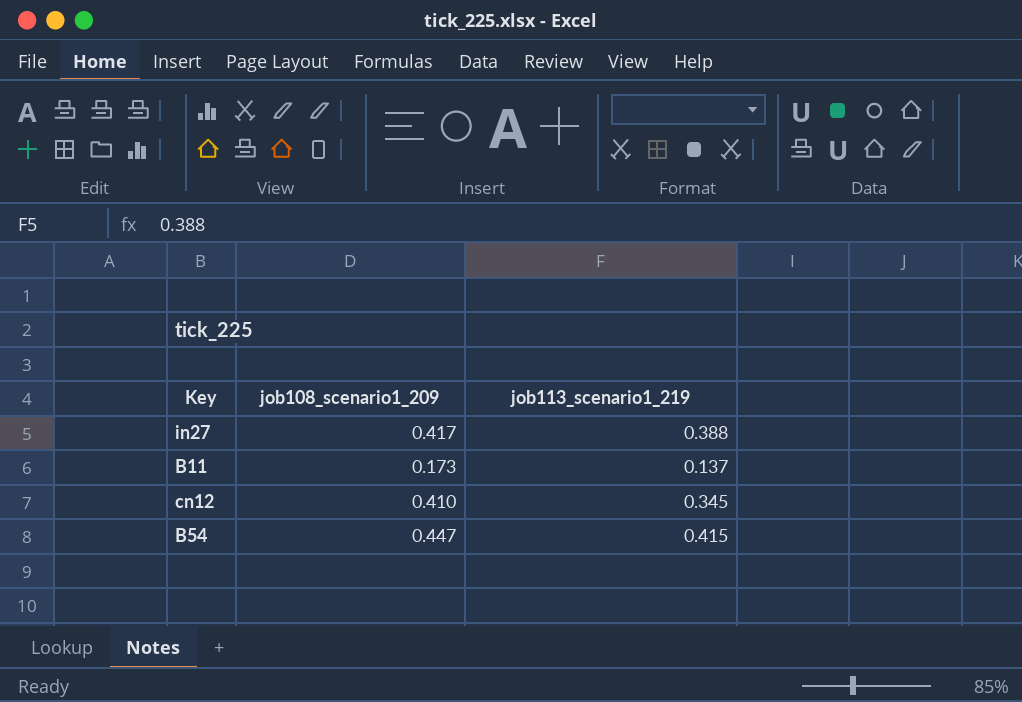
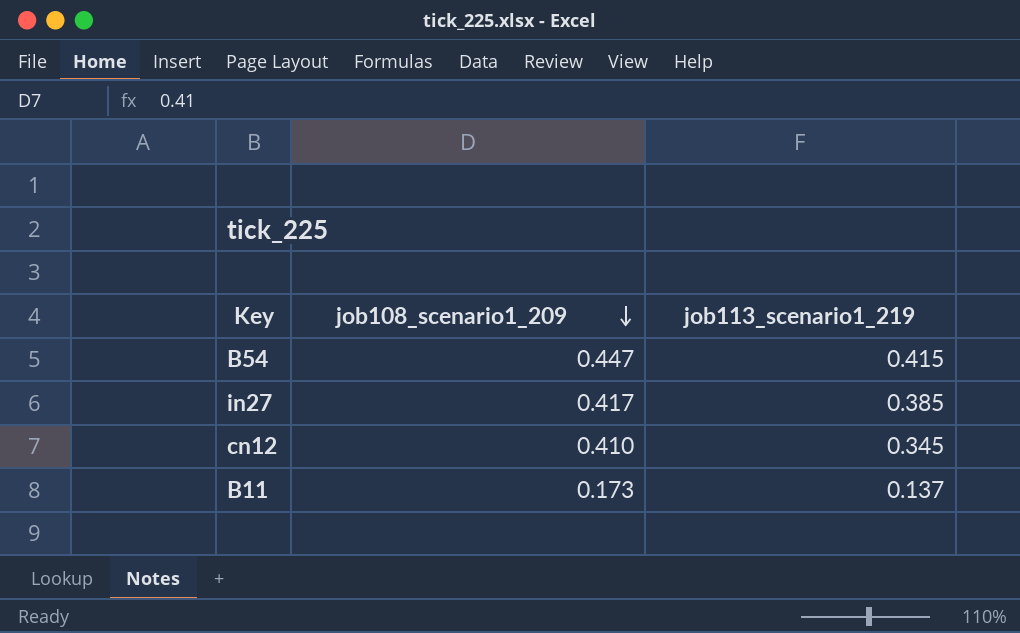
row order: none -> job108_scenario1_209 descending
in27 | job113_scenario1_219: 0.388 -> 0.385

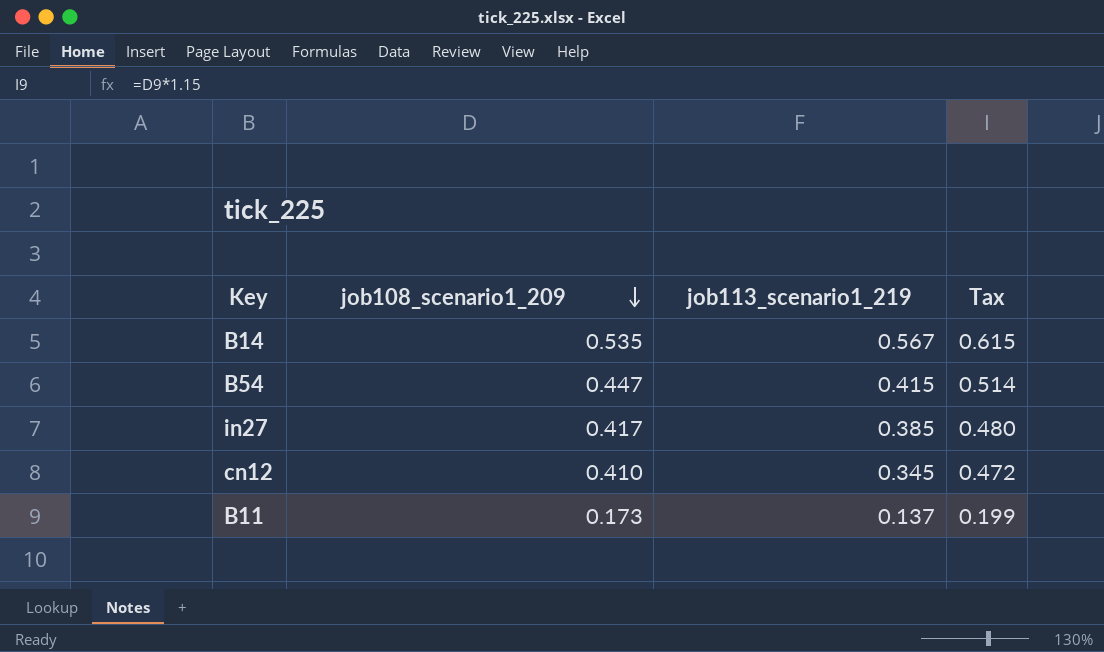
column Tax | formula: none -> [job108_scenario1_209] * 1.15
row B14: none -> 0.535 | 0.567 | 0.615

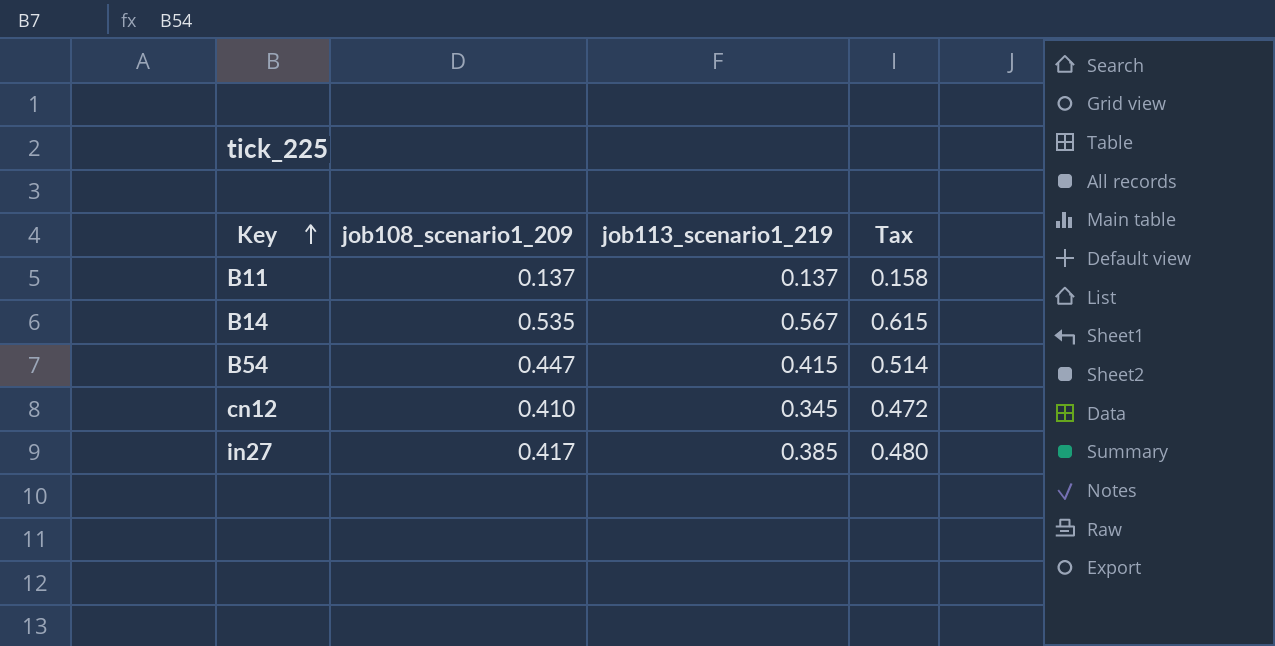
row order: job108_scenario1_209 descending -> Key ascending
B11 | job108_scenario1_209: 0.173 -> 0.137
B11 | Tax: 0.199 -> 0.158

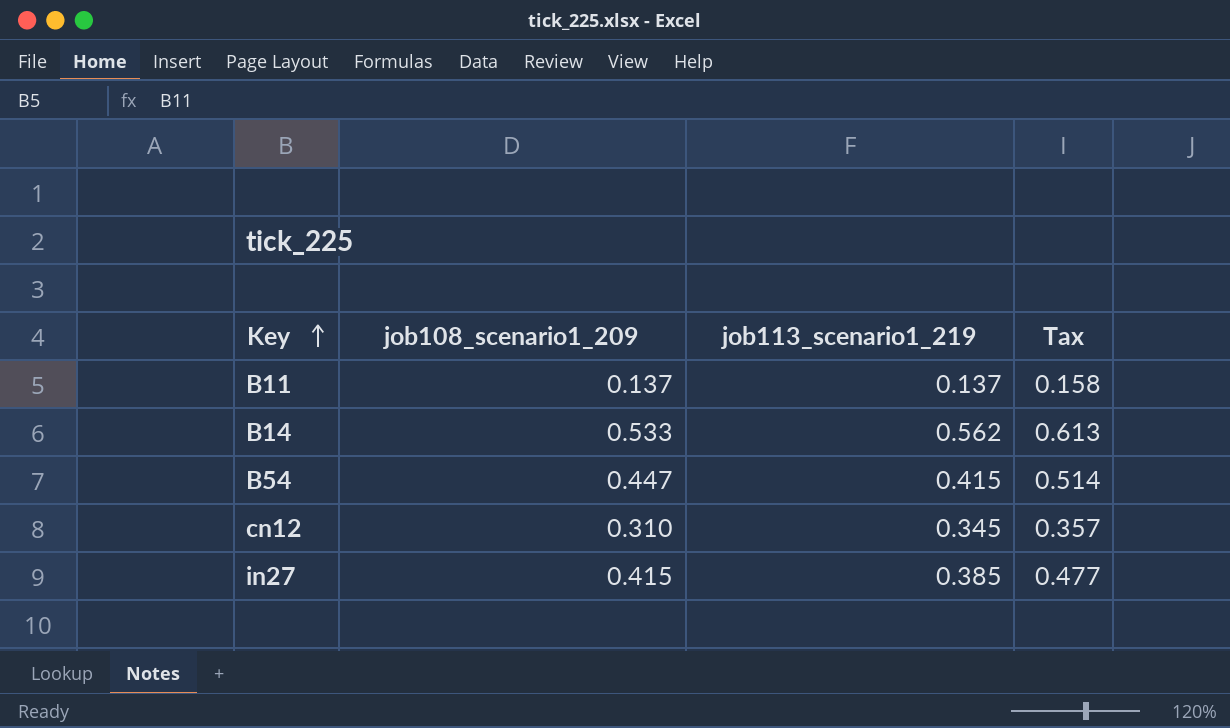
B14 | job108_scenario1_209: 0.535 -> 0.533
B14 | job113_scenario1_219: 0.567 -> 0.562
B14 | Tax: 0.615 -> 0.613
cn12 | job108_scenario1_209: 0.410 -> 0.310
cn12 | Tax: 0.472 -> 0.357
in27 | job108_scenario1_209: 0.417 -> 0.415
in27 | Tax: 0.480 -> 0.477

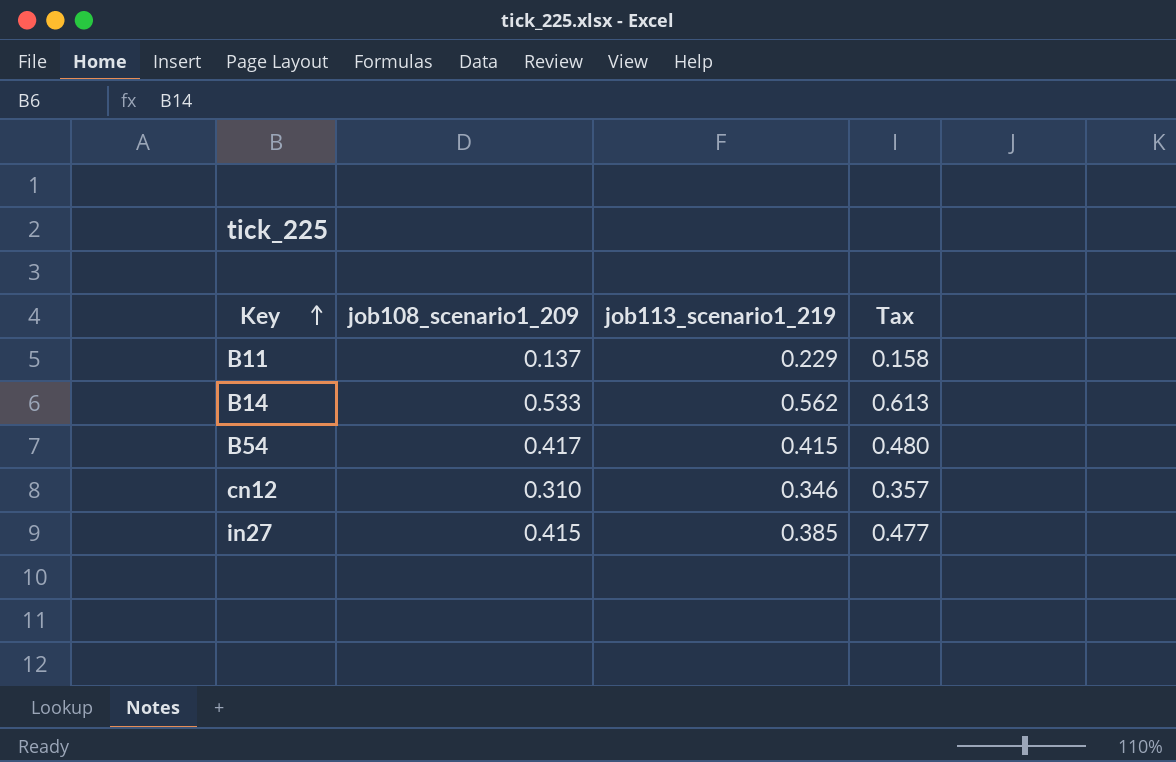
B11 | job113_scenario1_219: 0.137 -> 0.229
B54 | job108_scenario1_209: 0.447 -> 0.417
B54 | Tax: 0.514 -> 0.480
cn12 | job113_scenario1_219: 0.345 -> 0.346

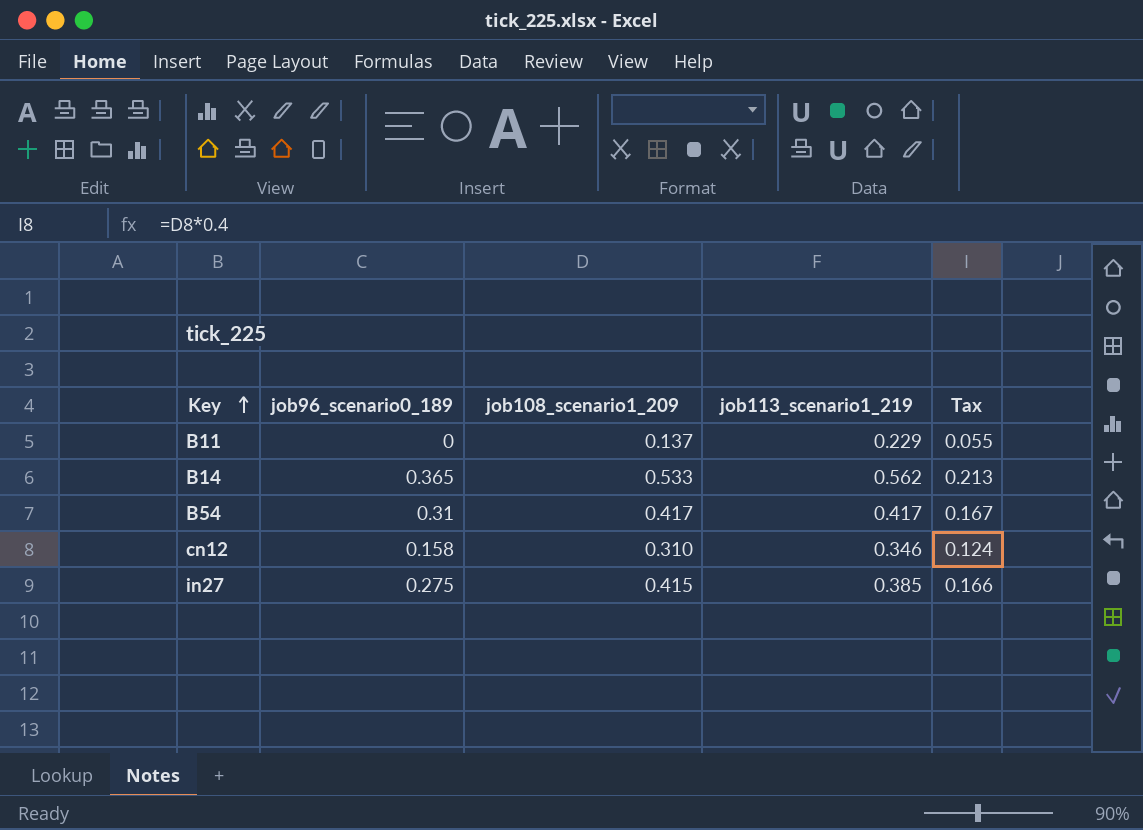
column job96_scenario0_189 | position: none -> 2
column Tax | formula: [job108_scenario1_209] * 1.15 -> [job108_scenario1_209] * 0.4
B54 | job113_scenario1_219: 0.415 -> 0.417

